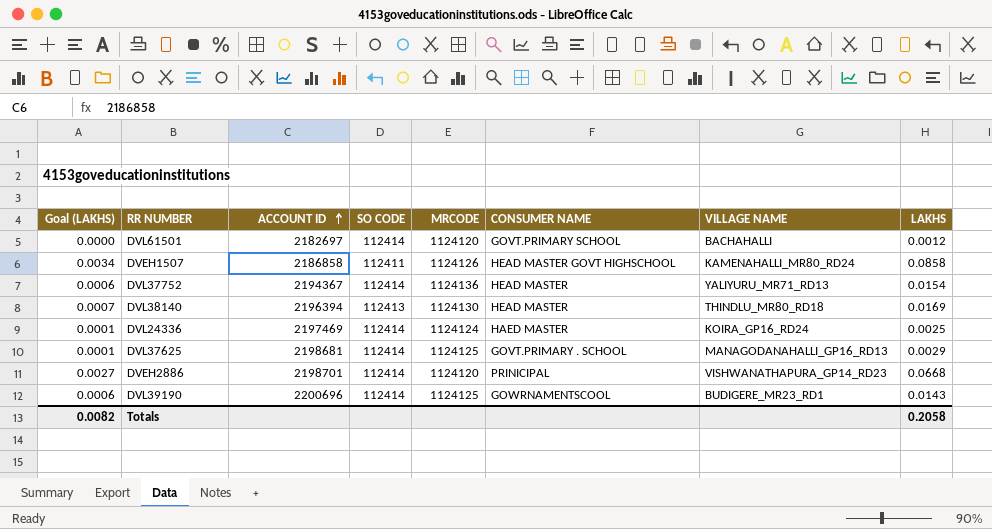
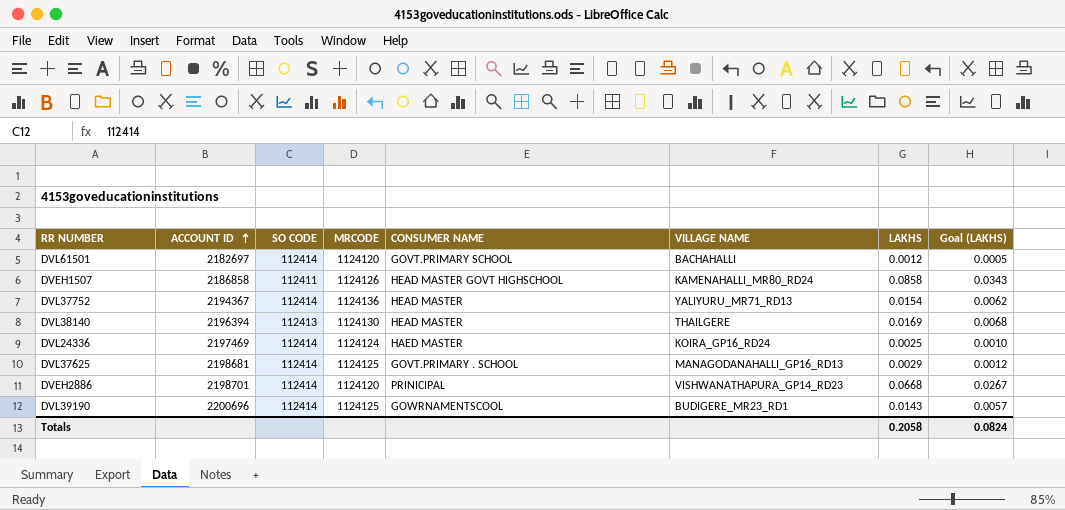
column Goal (LAKHS) | formula: [LAKHS] * 0.04 -> [LAKHS] * 0.4
column Goal (LAKHS) | position: 1 -> 8
DVL38140 | VILLAGE NAME: THINDLU_MR80_RD18 -> THAILGERE
Totals | Goal (LAKHS): 0.0082 -> 0.0824

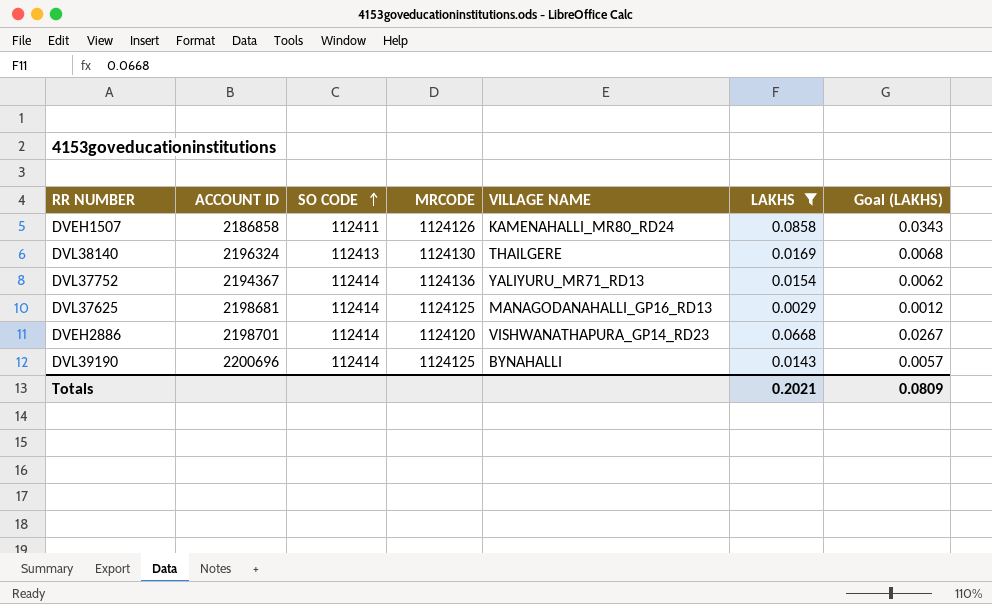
filter: none -> LAKHS >= 0.0029
row order: ACCOUNT ID ascending -> SO CODE ascending
column CONSUMER NAME | position: 5 -> none
DVL38140 | ACCOUNT ID: 2196394 -> 2196324
DVL39190 | VILLAGE NAME: BUDIGERE_MR23_RD1 -> BYNAHALLI
Totals | LAKHS: 0.2058 -> 0.2021
Totals | Goal (LAKHS): 0.0824 -> 0.0809

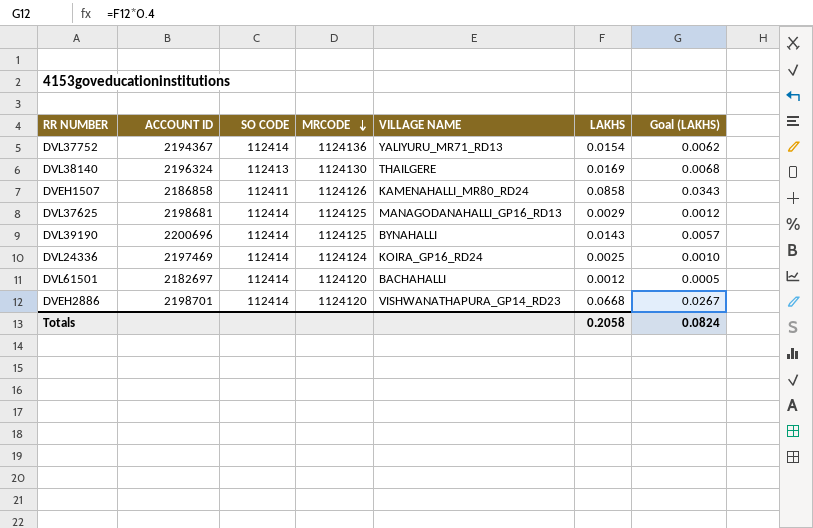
filter: LAKHS >= 0.0029 -> none
row order: SO CODE ascending -> MRCODE descending
Totals | LAKHS: 0.2021 -> 0.2058
Totals | Goal (LAKHS): 0.0809 -> 0.0824

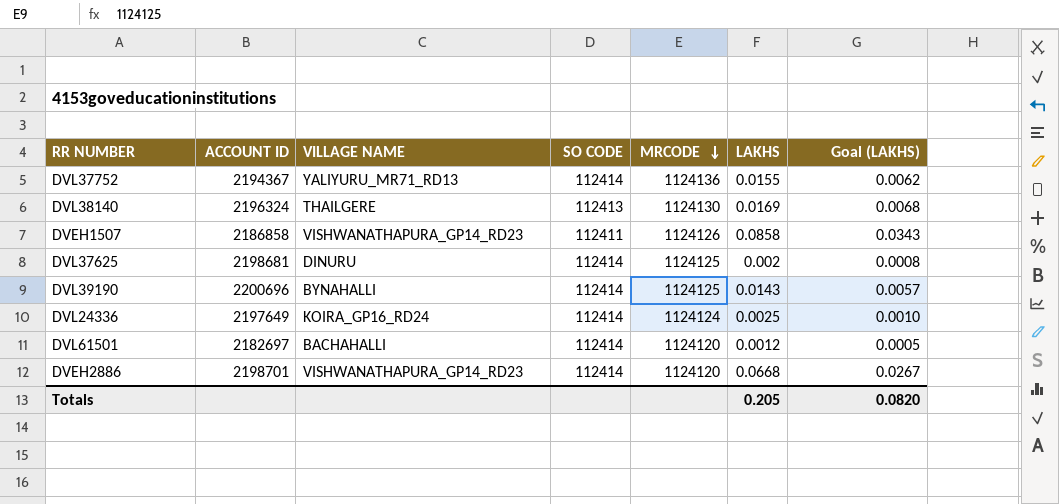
column VILLAGE NAME | position: 5 -> 3
DVL37752 | LAKHS: 0.0154 -> 0.0155
DVEH1507 | VILLAGE NAME: KAMENAHALLI_MR80_RD24 -> VISHWANATHAPURA_GP14_RD23
DVL37625 | VILLAGE NAME: MANAGODANAHALLI_GP16_RD13 -> DINURU
DVL37625 | LAKHS: 0.0029 -> 0.002
DVL37625 | Goal (LAKHS): 0.0012 -> 0.0008
DVL24336 | ACCOUNT ID: 2197469 -> 2197649
Totals | LAKHS: 0.2058 -> 0.205
Totals | Goal (LAKHS): 0.0824 -> 0.0820

